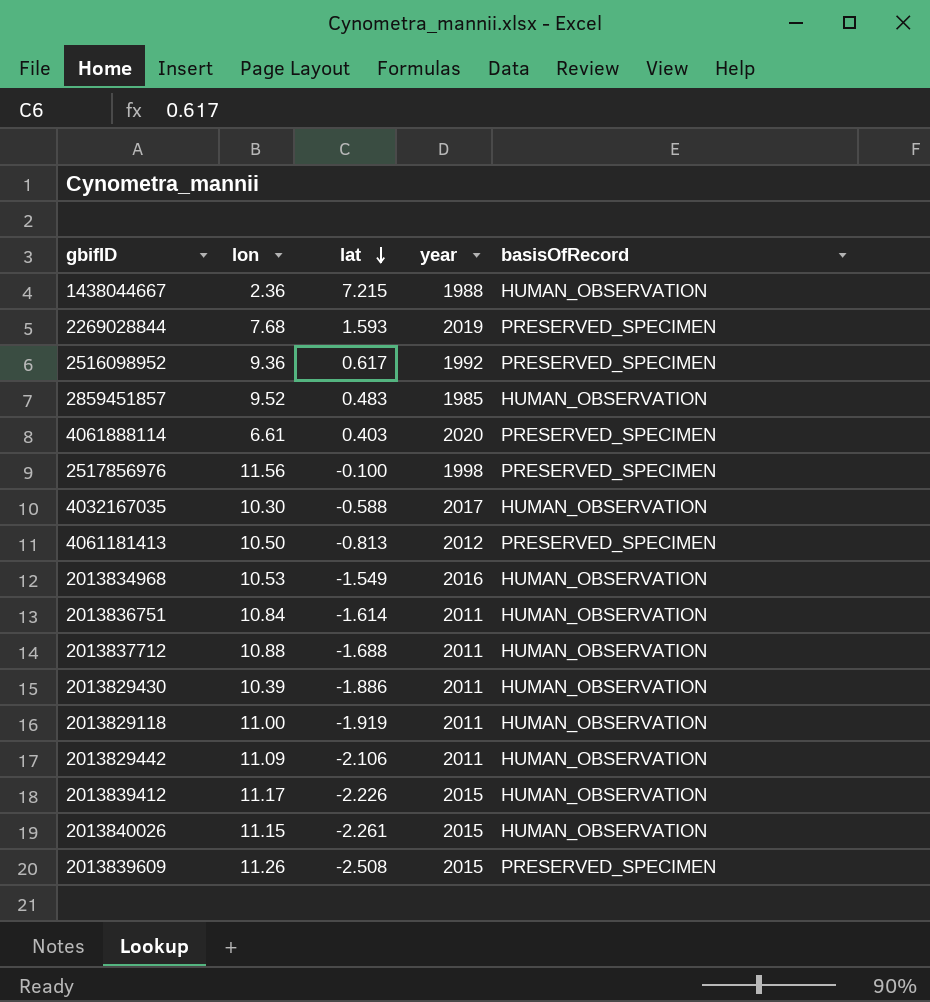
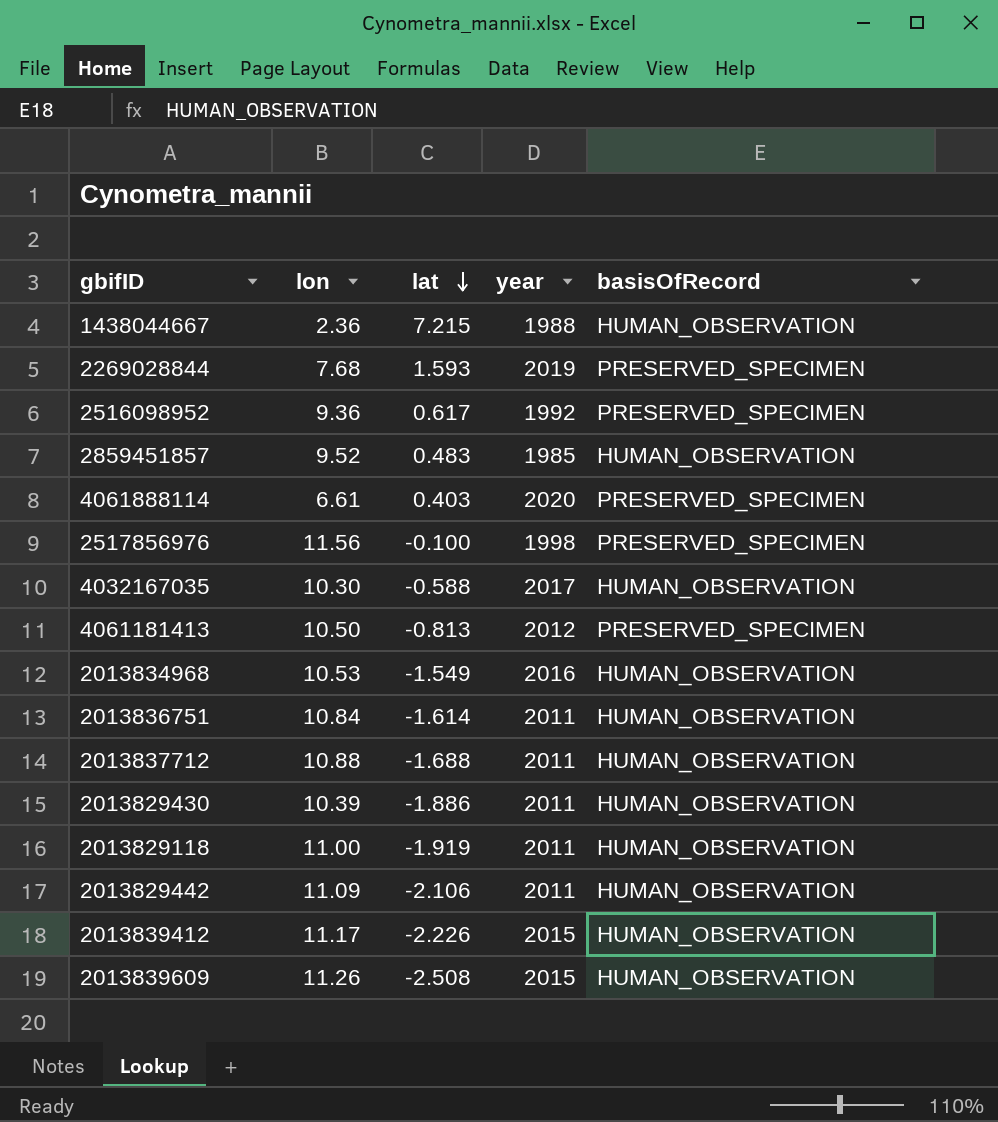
row 2013840026: 11.15 | -2.261 | 2015 | HUMAN_OBSERVATION -> none
2013839609 | basisOfRecord: PRESERVED_SPECIMEN -> HUMAN_OBSERVATION

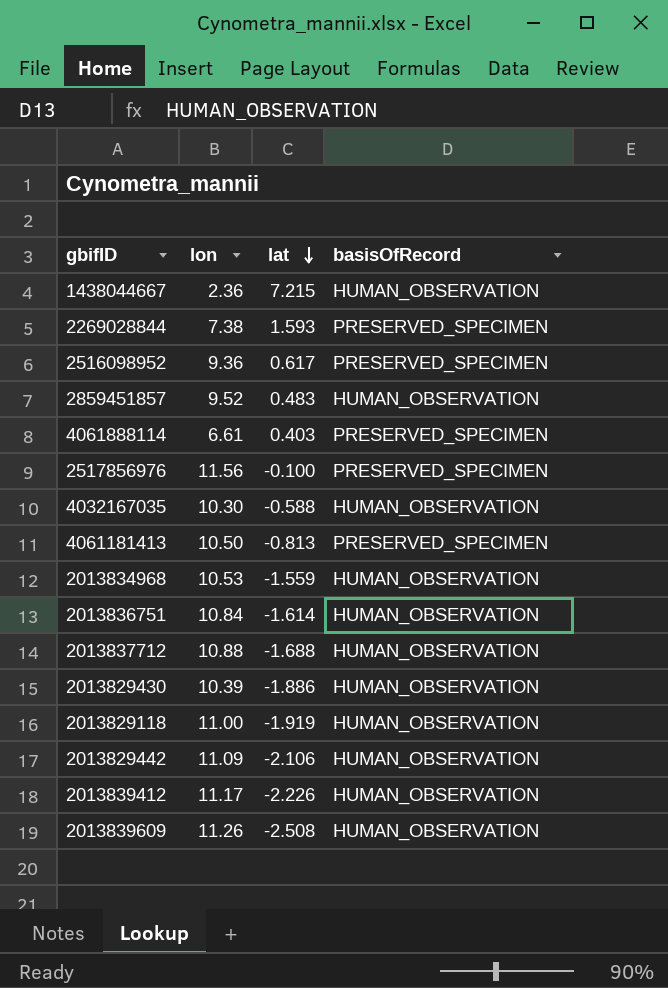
column year | position: 4 -> none
2269028844 | lon: 7.68 -> 7.38
2013834968 | lat: -1.549 -> -1.559

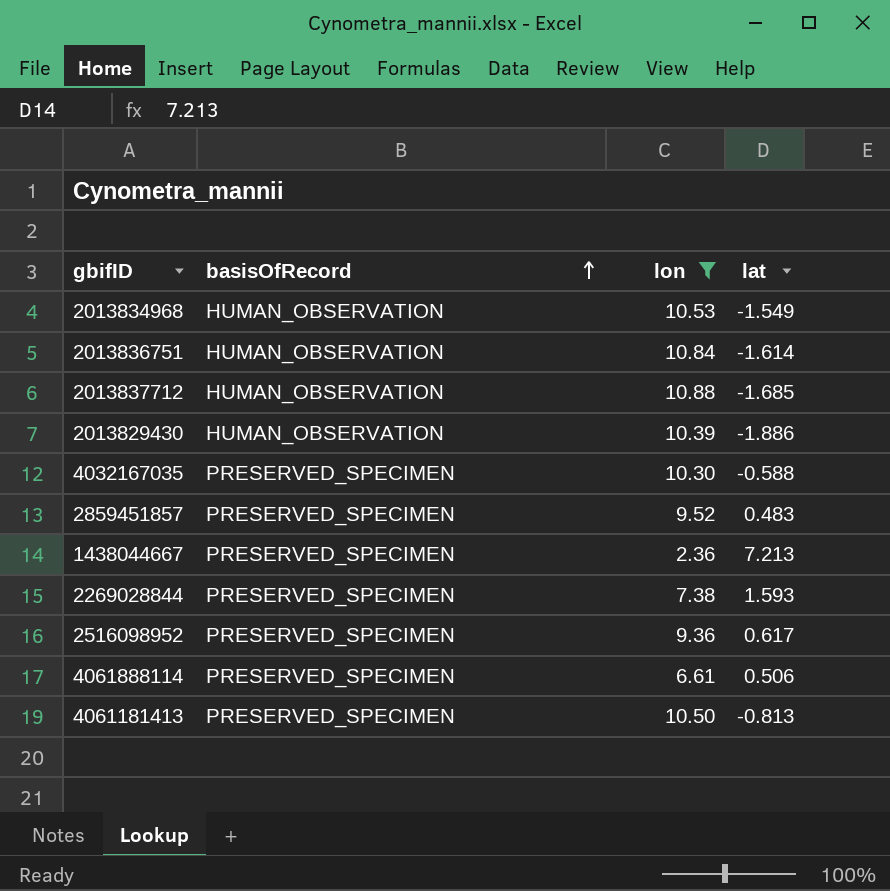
filter: none -> lon <= 10.88
row order: lat descending -> basisOfRecord ascending
column basisOfRecord | position: 4 -> 2
2013834968 | lat: -1.559 -> -1.549
2013837712 | lat: -1.688 -> -1.685
4032167035 | basisOfRecord: HUMAN_OBSERVATION -> PRESERVED_SPECIMEN
2859451857 | basisOfRecord: HUMAN_OBSERVATION -> PRESERVED_SPECIMEN
1438044667 | basisOfRecord: HUMAN_OBSERVATION -> PRESERVED_SPECIMEN
1438044667 | lat: 7.215 -> 7.213
4061888114 | lat: 0.403 -> 0.506

